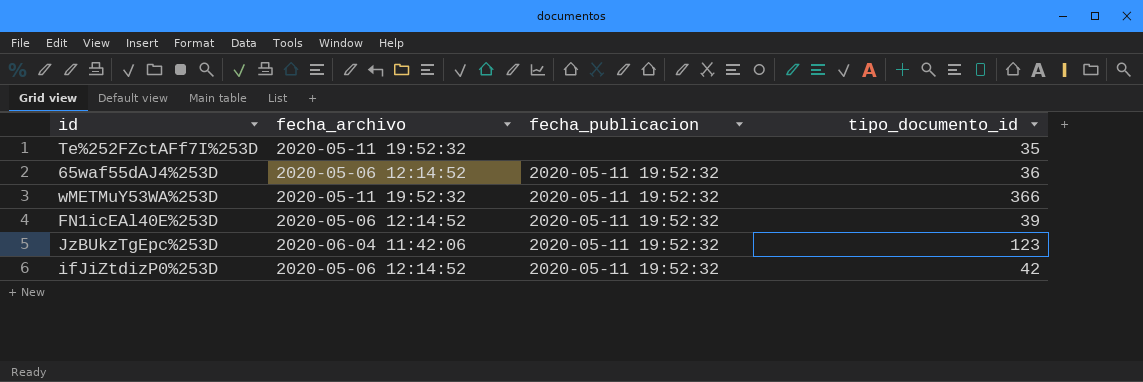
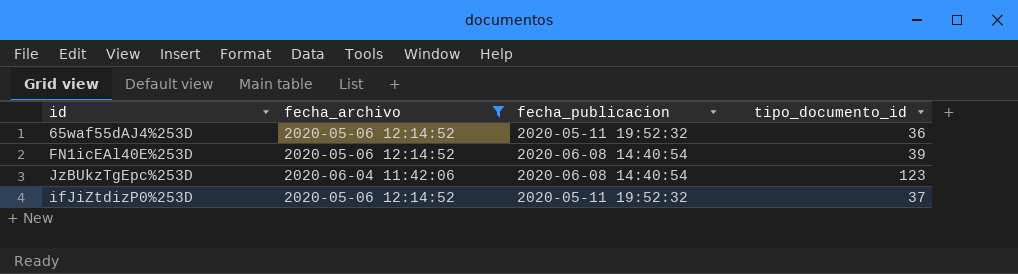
filter: none -> fecha_archivo != 2020-05-11 19:52:32
FN1icEAl40E%253D | fecha_publicacion: 2020-05-11 19:52:32 -> 2020-06-08 14:40:54
JzBUkzTgEpc%253D | fecha_publicacion: 2020-05-11 19:52:32 -> 2020-06-08 14:40:54
ifJiZtdizP0%253D | tipo_documento_id: 42 -> 37

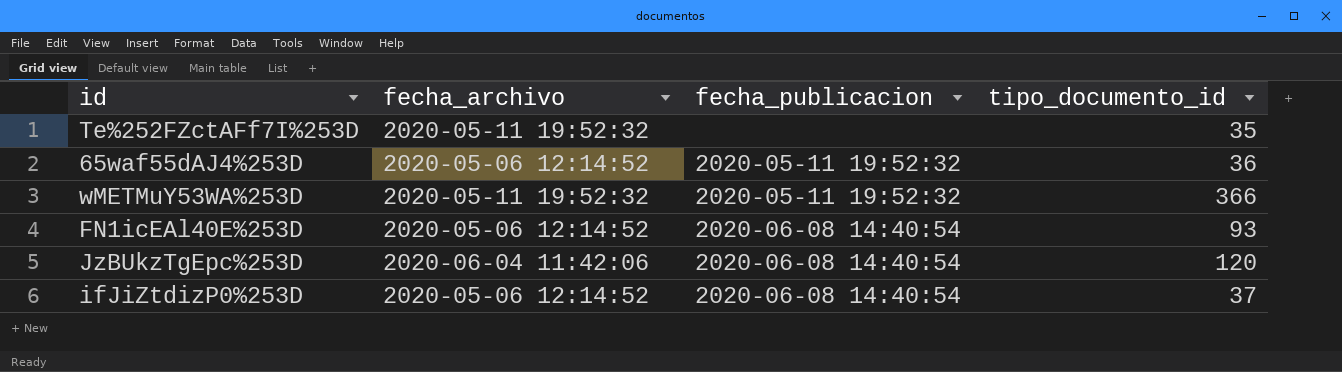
filter: fecha_archivo != 2020-05-11 19:52:32 -> none
FN1icEAl40E%253D | tipo_documento_id: 39 -> 93
JzBUkzTgEpc%253D | tipo_documento_id: 123 -> 120
ifJiZtdizP0%253D | fecha_publicacion: 2020-05-11 19:52:32 -> 2020-06-08 14:40:54

